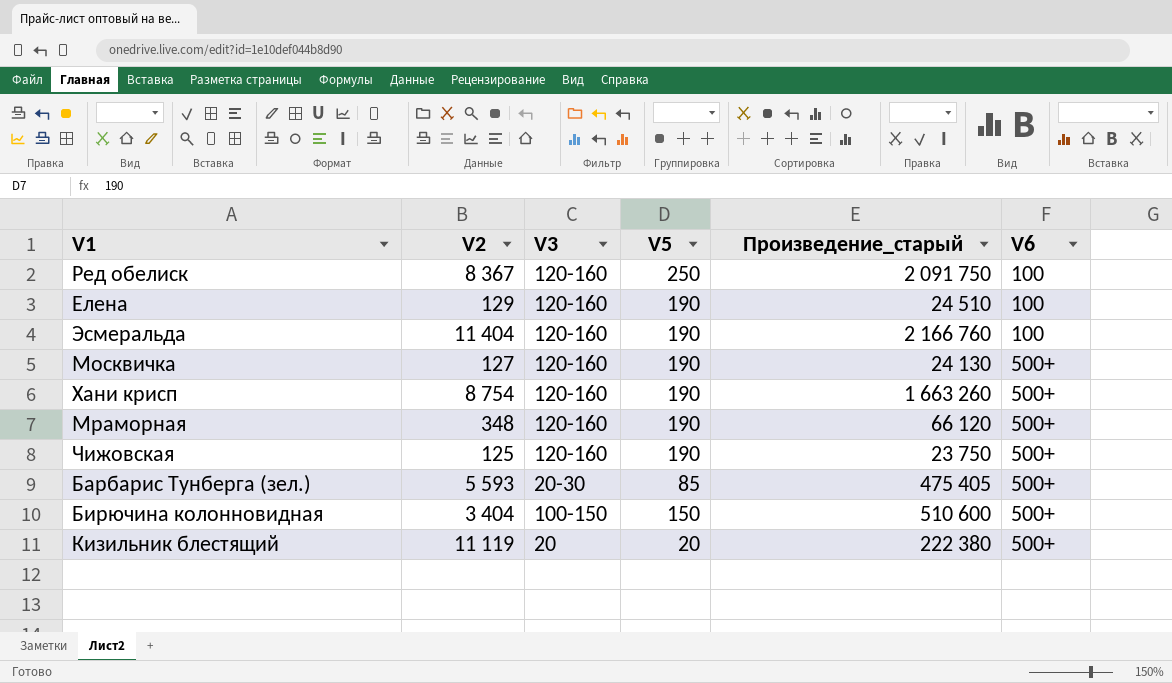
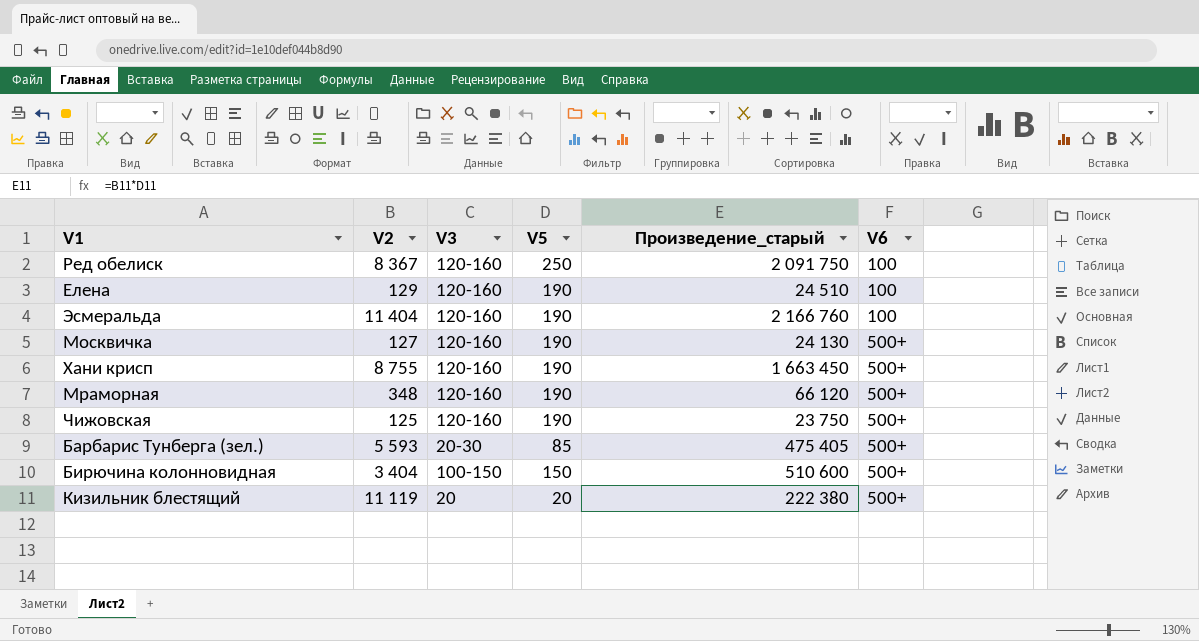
Хани крисп | V2: 8 754 -> 8 755
Хани крисп | Произведение_старый: 1 663 260 -> 1 663 450

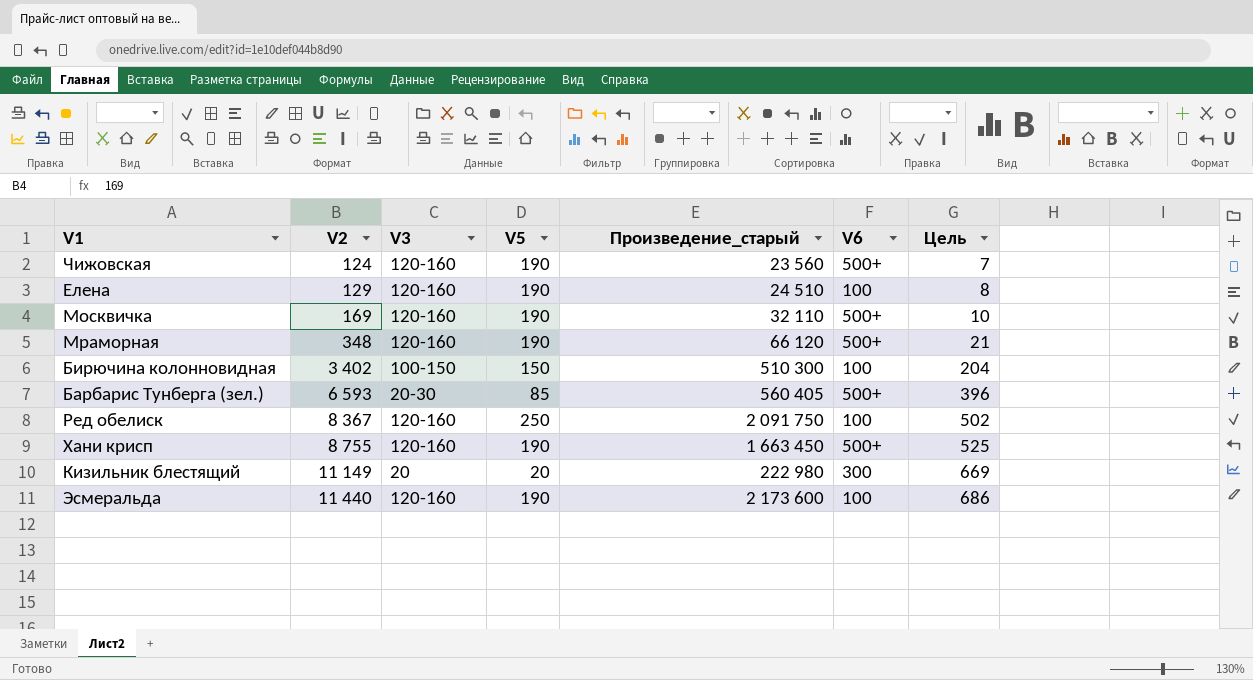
row order: V6 ascending -> V2 ascending
column Цель | formula: none -> [V2] * 0,06
Чижовская | V2: 125 -> 124
Чижовская | Произведение_старый: 23 750 -> 23 560
Москвичка | V2: 127 -> 169
Москвичка | Произведение_старый: 24 130 -> 32 110
Бирючина колонновидная | V2: 3 404 -> 3 402
Бирючина колонновидная | Произведение_старый: 510 600 -> 510 300
Бирючина колонновидная | V6: 500+ -> 100
Барбарис Тунберга (зел.) | V2: 5 593 -> 6 593
Барбарис Тунберга (зел.) | Произведение_старый: 475 405 -> 560 405
Кизильник блестящий | V2: 11 119 -> 11 149
Кизильник блестящий | Произведение_старый: 222 380 -> 222 980
Кизильник блестящий | V6: 500+ -> 300
Эсмеральда | V2: 11 404 -> 11 440
Эсмеральда | Произведение_старый: 2 166 760 -> 2 173 600

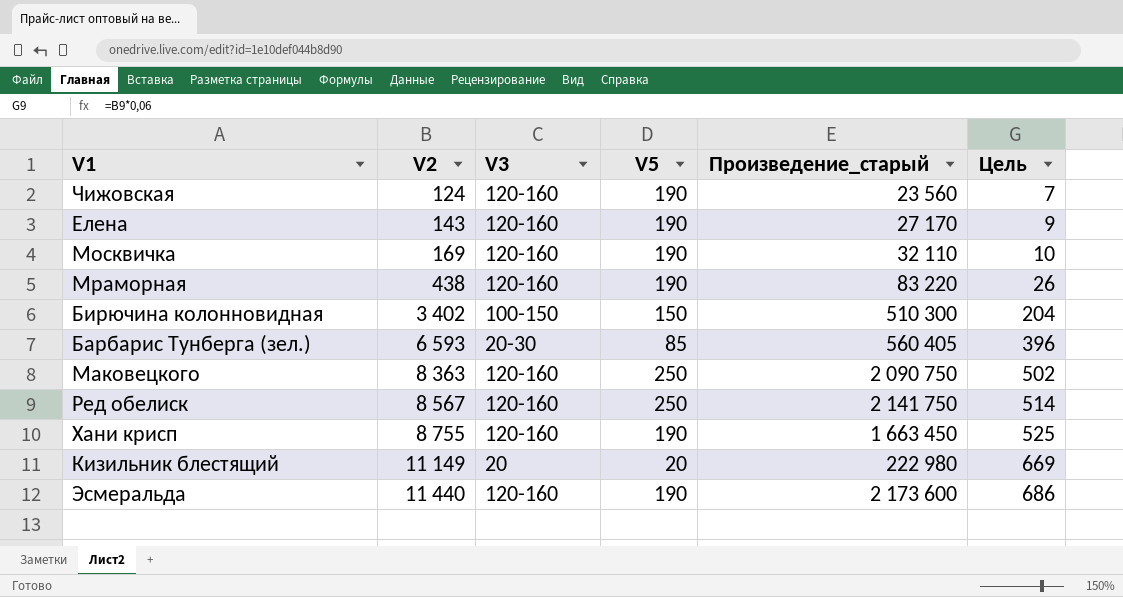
column V6 | position: 6 -> none
Елена | V2: 129 -> 143
Елена | Произведение_старый: 24 510 -> 27 170
Елена | Цель: 8 -> 9
Мраморная | V2: 348 -> 438
Мраморная | Произведение_старый: 66 120 -> 83 220
Мраморная | Цель: 21 -> 26
row Маковецкого: none -> 8 363 | 120-160 | 250 | 2 090 750 | 502
Ред обелиск | V2: 8 367 -> 8 567
Ред обелиск | Произведение_старый: 2 091 750 -> 2 141 750
Ред обелиск | Цель: 502 -> 514

